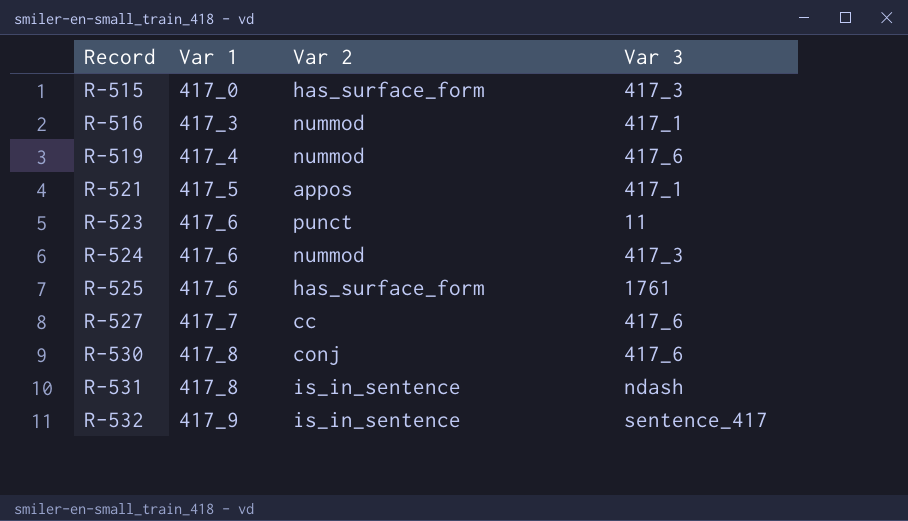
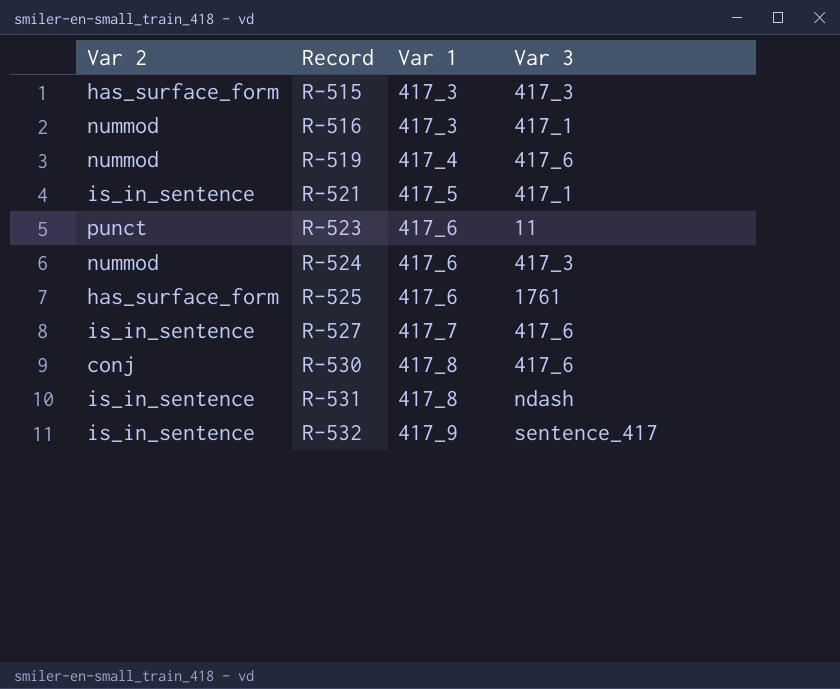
column Var 2 | position: 3 -> 1
R-515 | Var 1: 417_0 -> 417_3
R-521 | Var 2: appos -> is_in_sentence
R-527 | Var 2: cc -> is_in_sentence

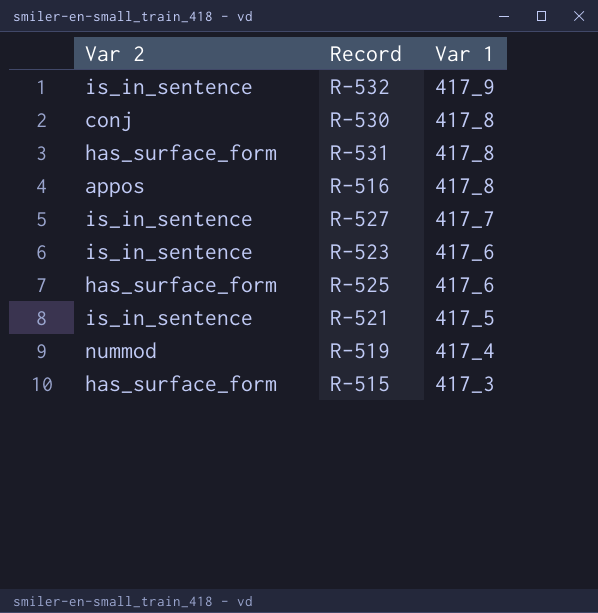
row order: Record ascending -> Var 1 descending
column Var 3 | position: 4 -> none
row R-524: nummod | 417_6 | 417_3 -> none
R-531 | Var 2: is_in_sentence -> has_surface_form
R-516 | Var 2: nummod -> appos
R-516 | Var 1: 417_3 -> 417_8
R-523 | Var 2: punct -> is_in_sentence

